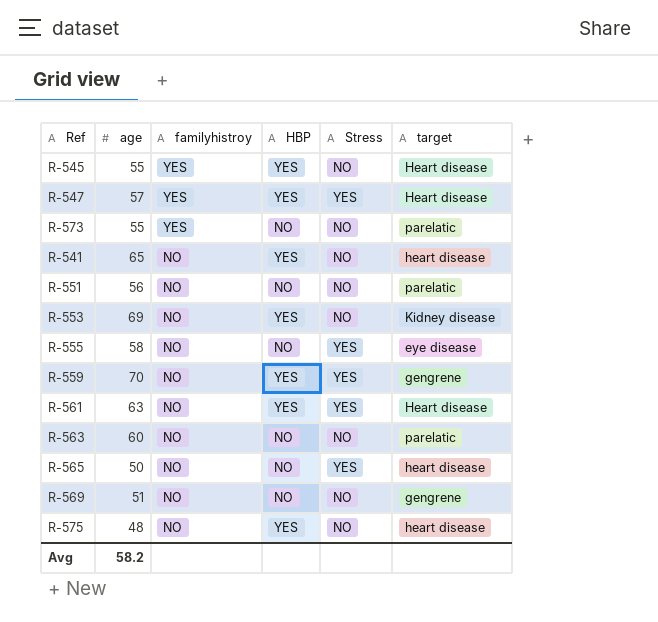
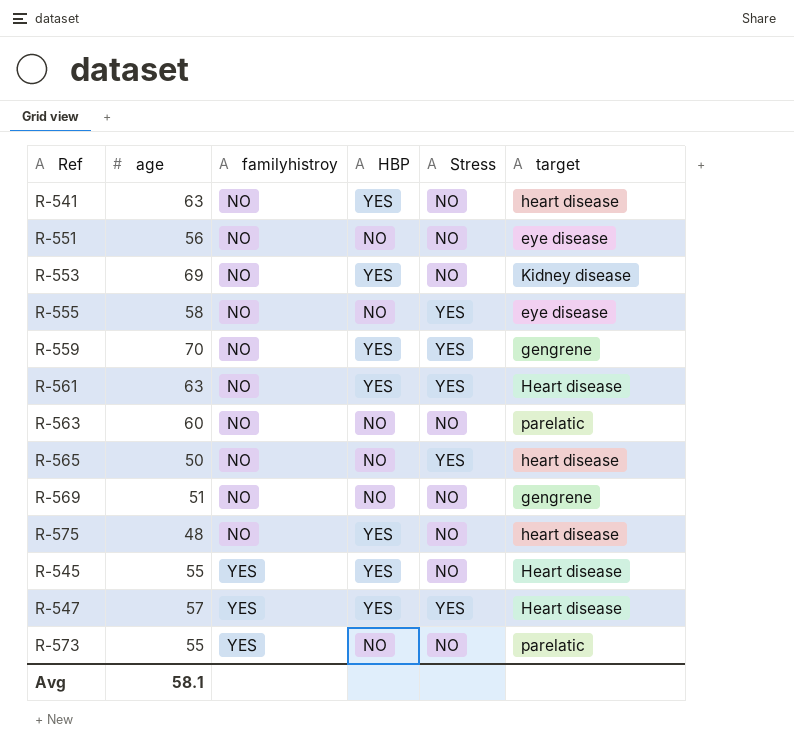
row order: familyhistroy descending -> familyhistroy ascending
R-541 | age: 65 -> 63
R-551 | target: parelatic -> eye disease
Avg | age: 58.2 -> 58.1

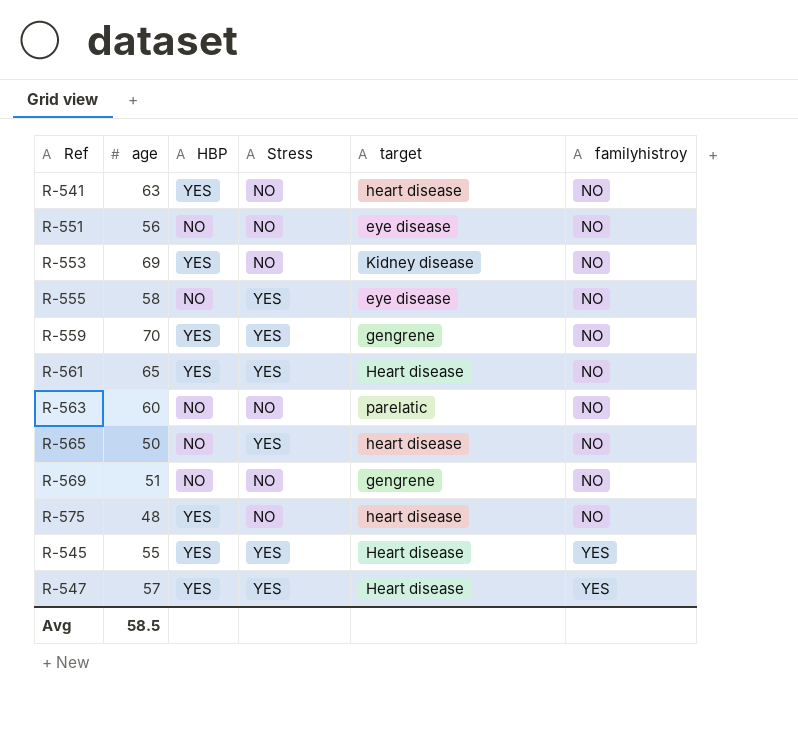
column familyhistroy | position: 3 -> 6
row R-573: 55 | YES | NO | NO | parelatic -> none
R-561 | age: 63 -> 65
R-545 | Stress: NO -> YES
Avg | age: 58.1 -> 58.5

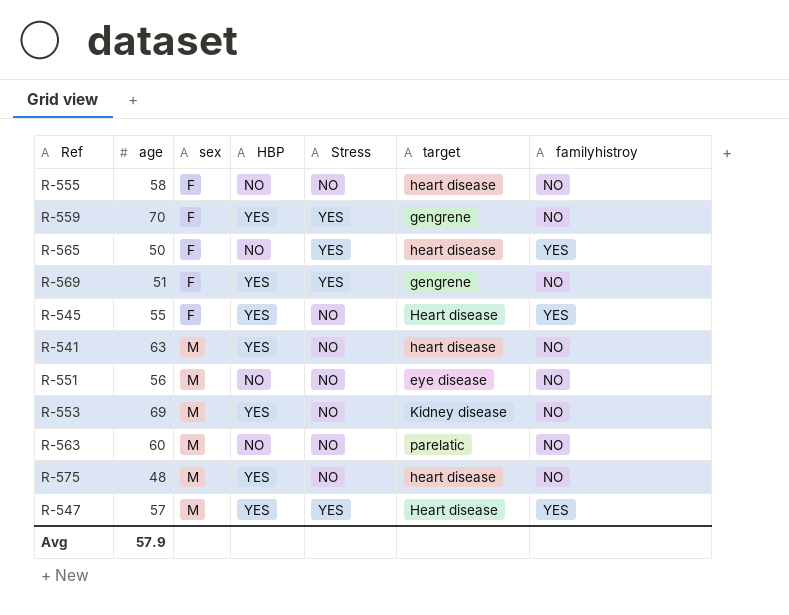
row order: familyhistroy ascending -> sex ascending
column sex | position: none -> 3
row R-561: 65 | YES | YES | Heart disease | NO -> none
R-555 | Stress: YES -> NO
R-555 | target: eye disease -> heart disease
R-565 | familyhistroy: NO -> YES
R-569 | HBP: NO -> YES
R-569 | Stress: NO -> YES
R-545 | Stress: YES -> NO
Avg | age: 58.5 -> 57.9

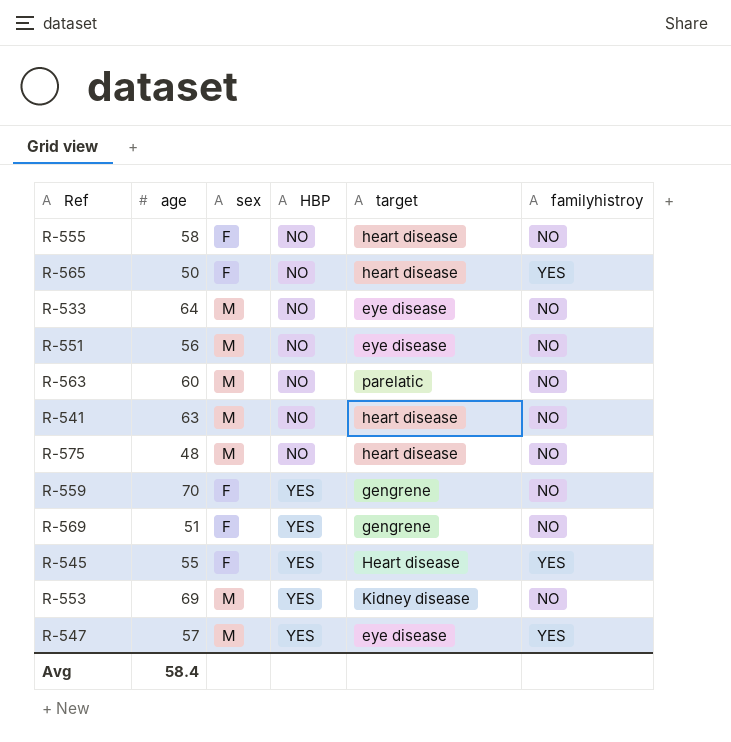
row order: sex ascending -> HBP ascending
column Stress | position: 5 -> none
row R-533: none -> 64 | M | NO | eye disease | NO
R-541 | HBP: YES -> NO
R-575 | HBP: YES -> NO
R-547 | target: Heart disease -> eye disease
Avg | age: 57.9 -> 58.4

